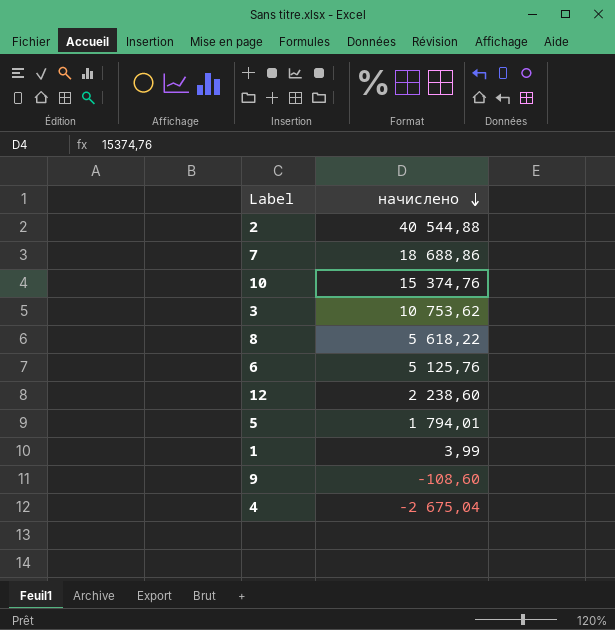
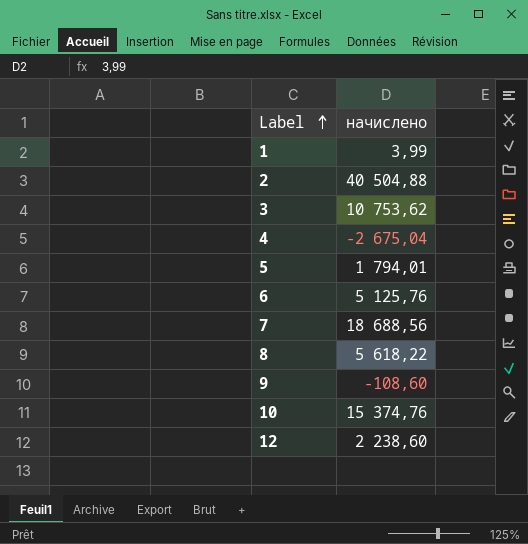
row order: начислено descending -> Label ascending
2 | начислено: 40 544,88 -> 40 504,88
7 | начислено: 18 688,86 -> 18 688,56

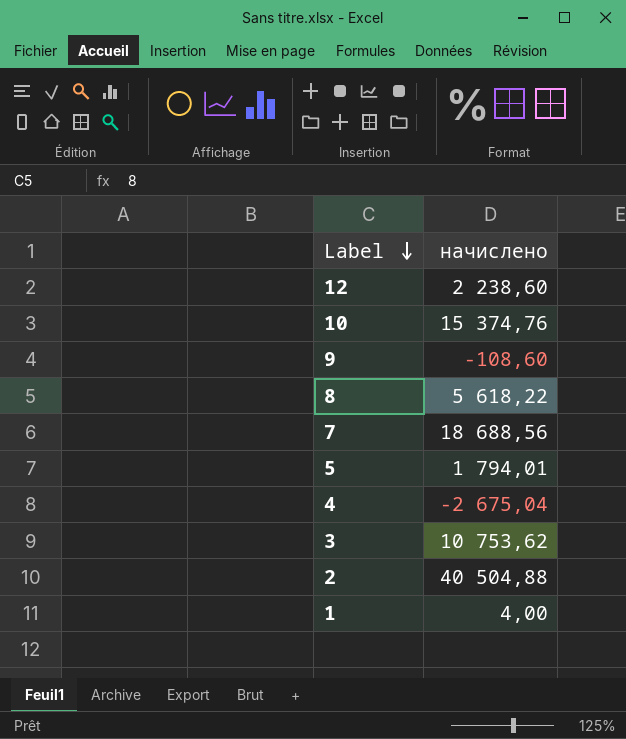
row order: Label ascending -> Label descending
row 6: 5 125,76 -> none
1 | начислено: 3,99 -> 4,00

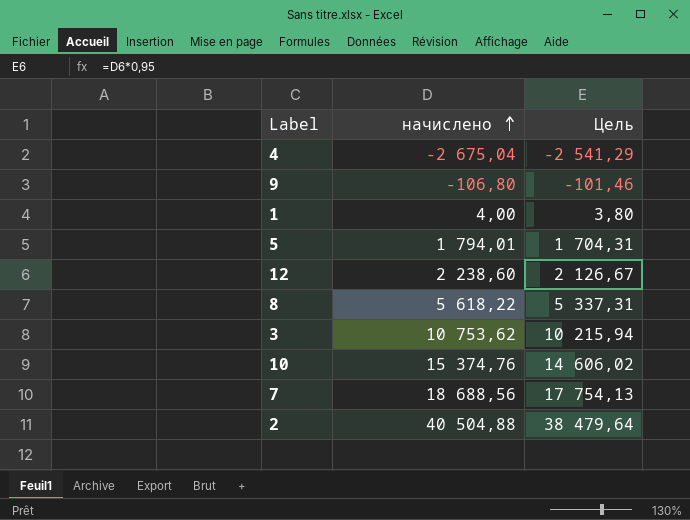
row order: Label descending -> начислено ascending
column Цель | formula: none -> [начислено] * 0,95
9 | начислено: -108,60 -> -106,80

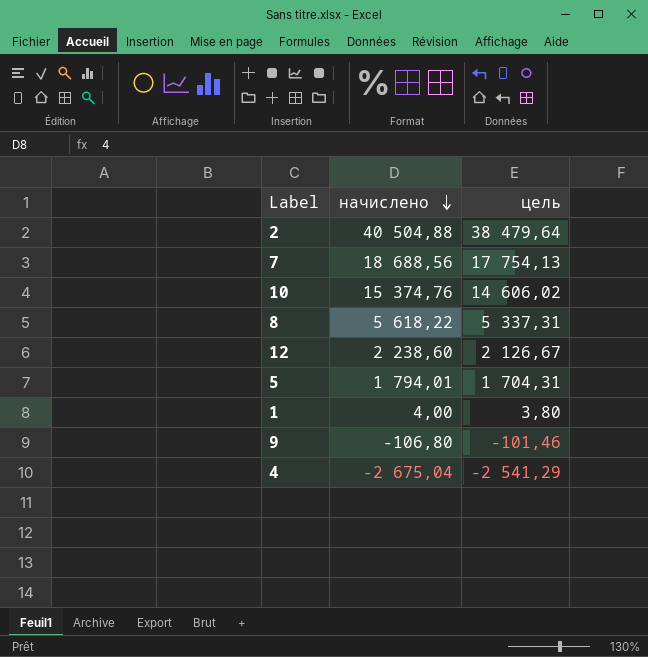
row order: начислено ascending -> начислено descending
column name: Цель -> цель
row 3: 10 753,62 | 10 215,94 -> none

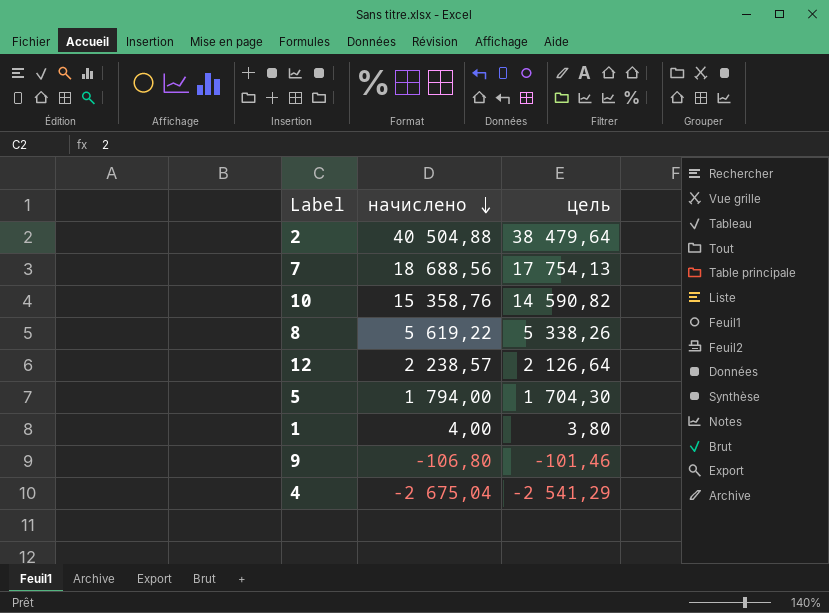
10 | начислено: 15 374,76 -> 15 358,76
10 | цель: 14 606,02 -> 14 590,82
8 | начислено: 5 618,22 -> 5 619,22
8 | цель: 5 337,31 -> 5 338,26
12 | начислено: 2 238,60 -> 2 238,57
12 | цель: 2 126,67 -> 2 126,64
5 | начислено: 1 794,01 -> 1 794,00
5 | цель: 1 704,31 -> 1 704,30

